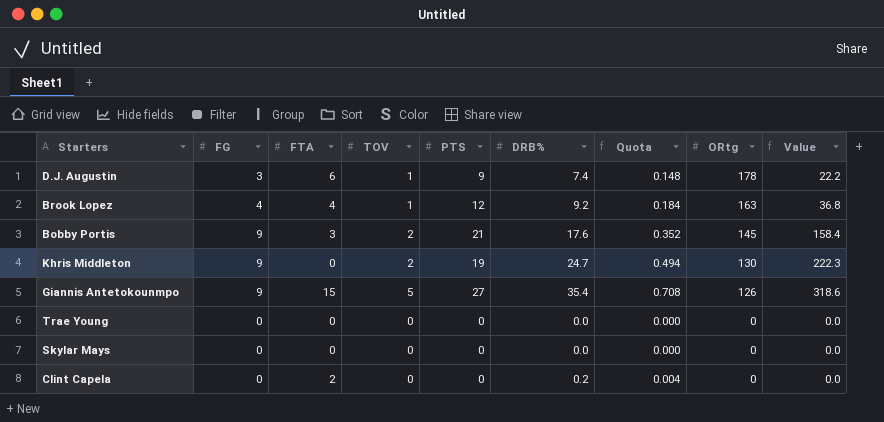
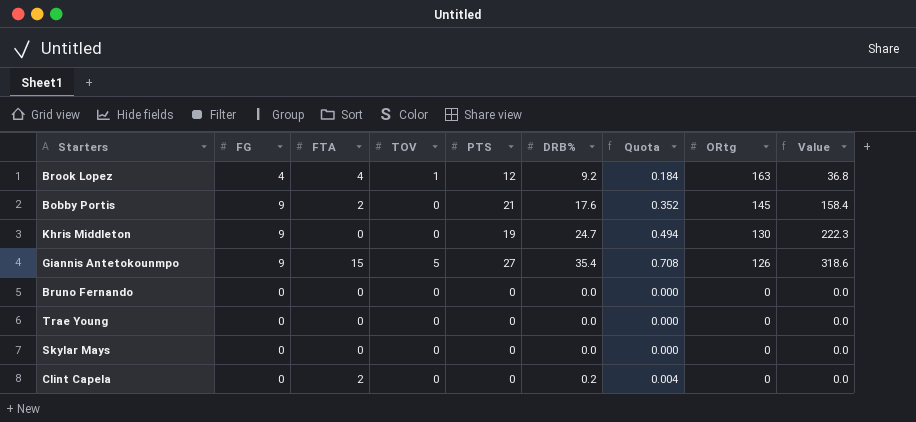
row D.J. Augustin: 3 | 6 | 1 | 9 | 7.4 | 0.148 | 178 | 22.2 -> none
Bobby Portis | FTA: 3 -> 2
Bobby Portis | TOV: 2 -> 0
Khris Middleton | TOV: 2 -> 0
row Bruno Fernando: none -> 0 | 0 | 0 | 0 | 0.0 | 0.000 | 0 | 0.0

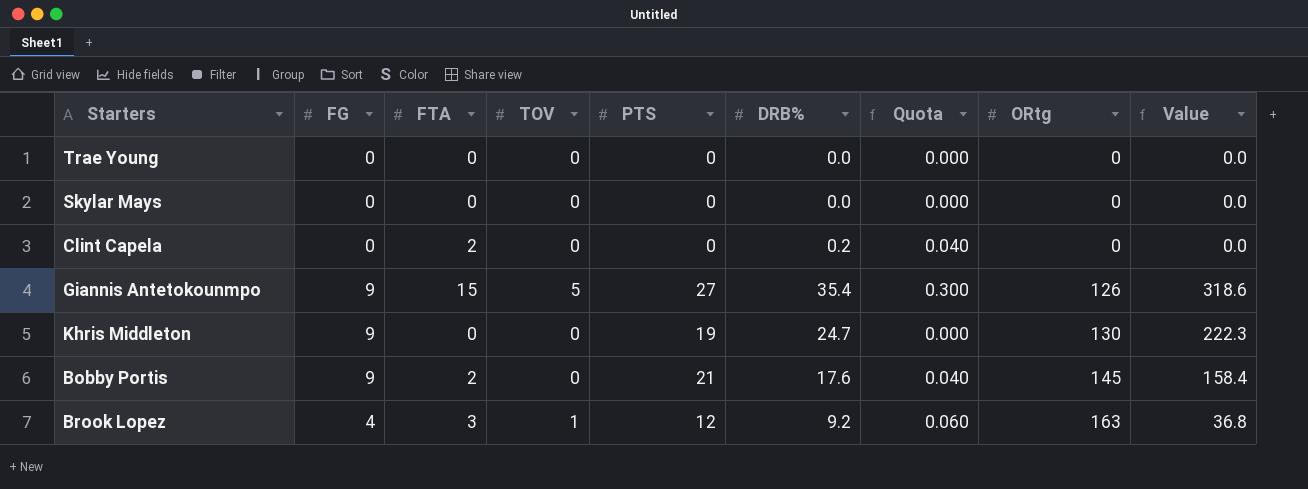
row order: ORtg descending -> ORtg ascending
column Quota | formula: [DRB%] * 0.02 -> [FTA] * 0.02
row Bruno Fernando: 0 | 0 | 0 | 0 | 0.0 | 0.000 | 0 | 0.0 -> none
Brook Lopez | FTA: 4 -> 3

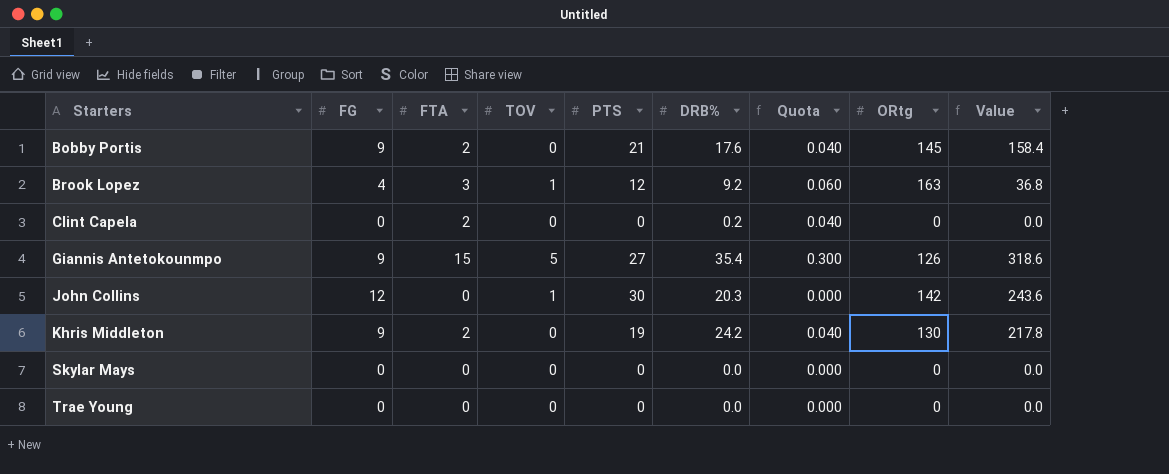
row order: ORtg ascending -> Starters ascending
row John Collins: none -> 12 | 0 | 1 | 30 | 20.3 | 0.000 | 142 | 243.6
Khris Middleton | FTA: 0 -> 2
Khris Middleton | DRB%: 24.7 -> 24.2
Khris Middleton | Quota: 0.000 -> 0.040
Khris Middleton | Value: 222.3 -> 217.8

